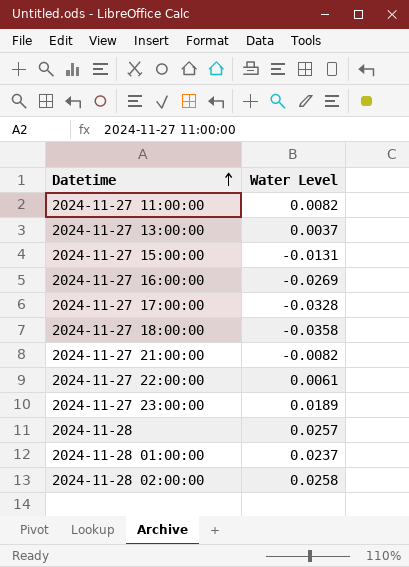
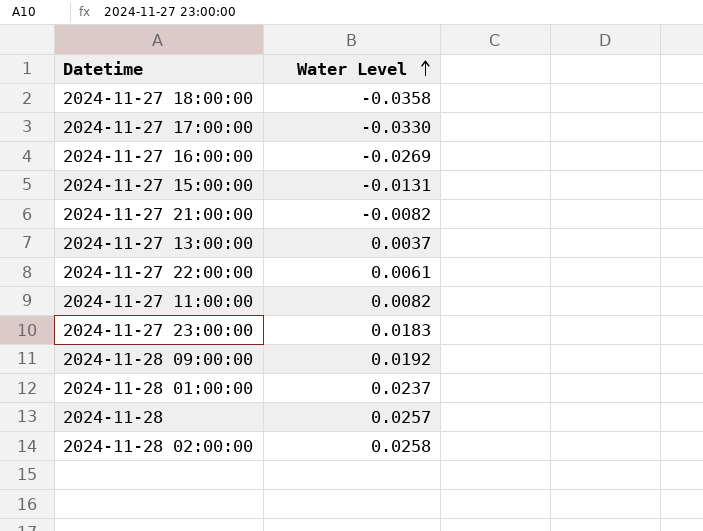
row order: Datetime ascending -> Water Level ascending
2024-11-27 17:00:00 | Water Level: -0.0328 -> -0.0330
2024-11-27 23:00:00 | Water Level: 0.0189 -> 0.0183
row 2024-11-28 09:00:00: none -> 0.0192

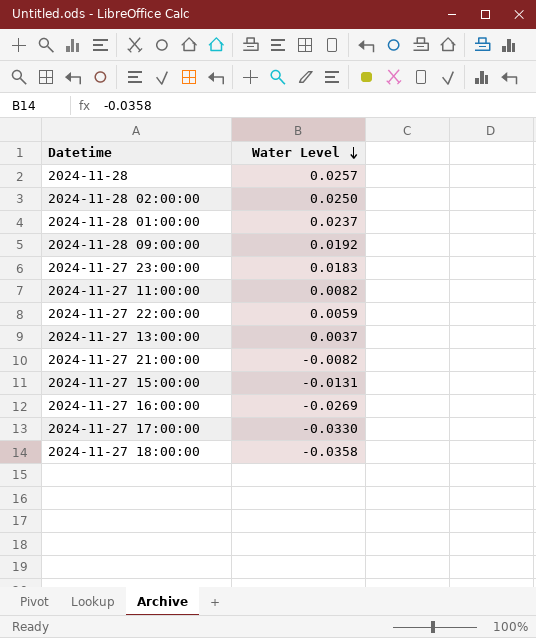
row order: Water Level ascending -> Water Level descending
2024-11-28 02:00:00 | Water Level: 0.0258 -> 0.0250
2024-11-27 22:00:00 | Water Level: 0.0061 -> 0.0059

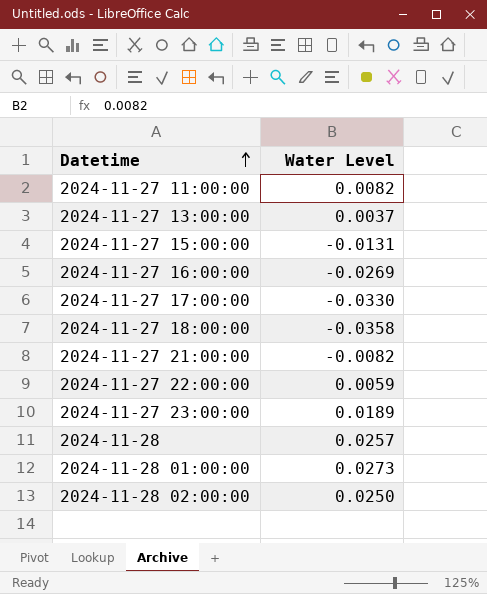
row order: Water Level descending -> Datetime ascending
row 2024-11-28 09:00:00: 0.0192 -> none
2024-11-27 23:00:00 | Water Level: 0.0183 -> 0.0189
2024-11-28 01:00:00 | Water Level: 0.0237 -> 0.0273

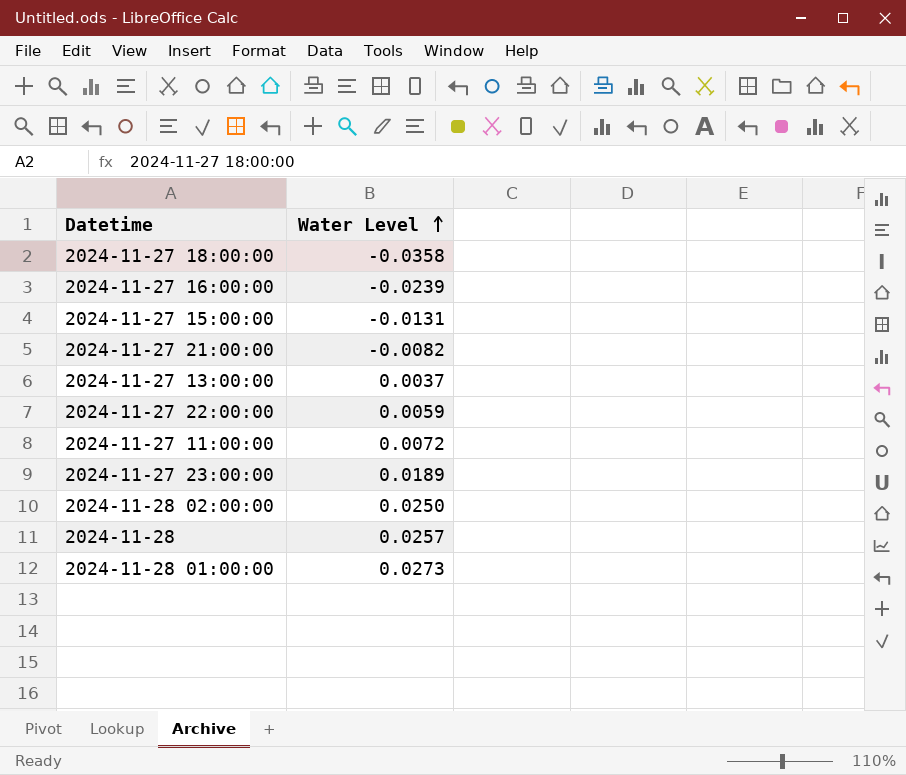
row order: Datetime ascending -> Water Level ascending
row 2024-11-27 17:00:00: -0.0330 -> none
2024-11-27 16:00:00 | Water Level: -0.0269 -> -0.0239
2024-11-27 11:00:00 | Water Level: 0.0082 -> 0.0072

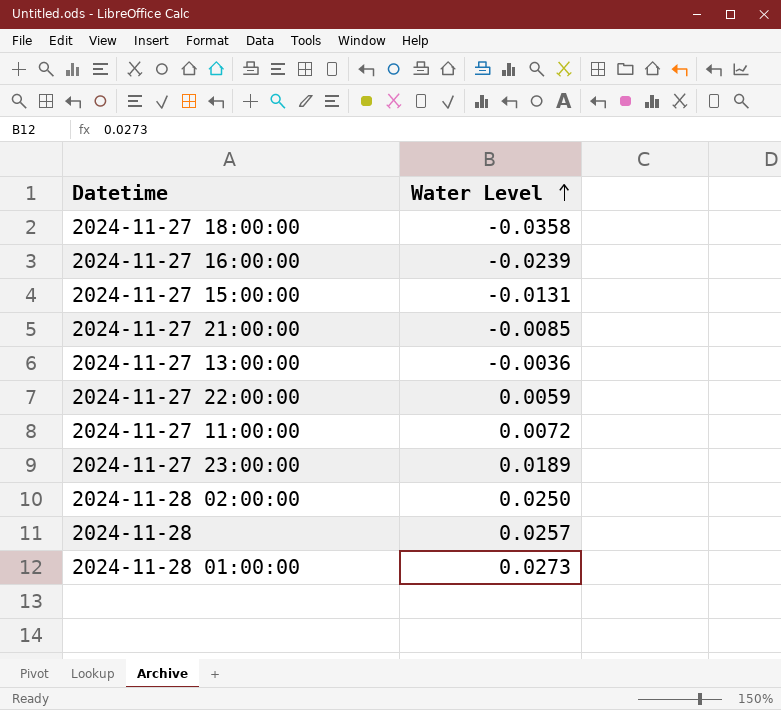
2024-11-27 21:00:00 | Water Level: -0.0082 -> -0.0085
2024-11-27 13:00:00 | Water Level: 0.0037 -> -0.0036

